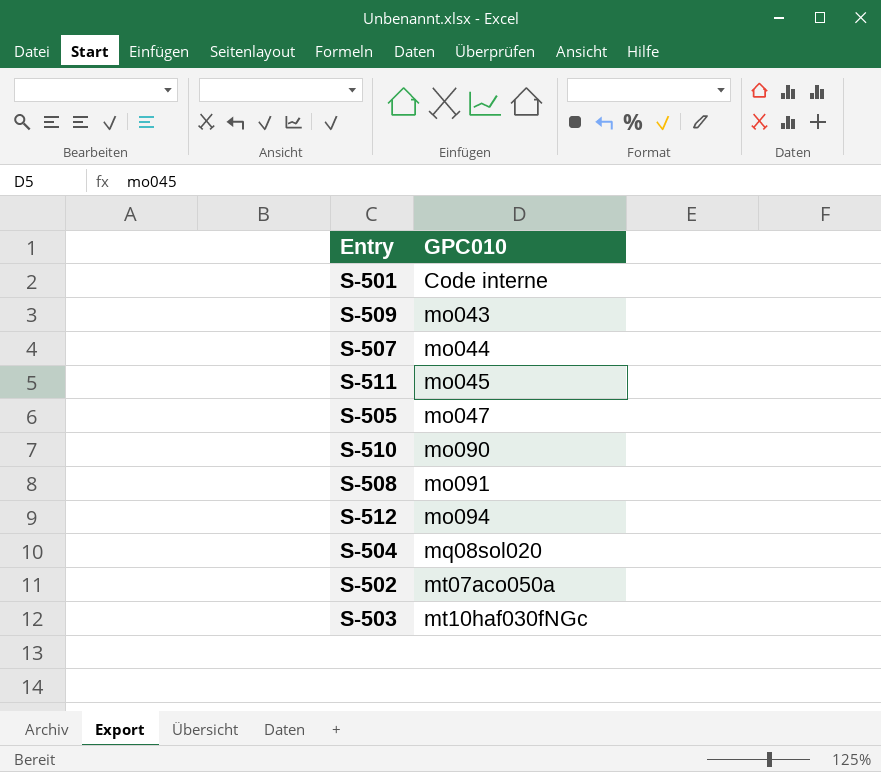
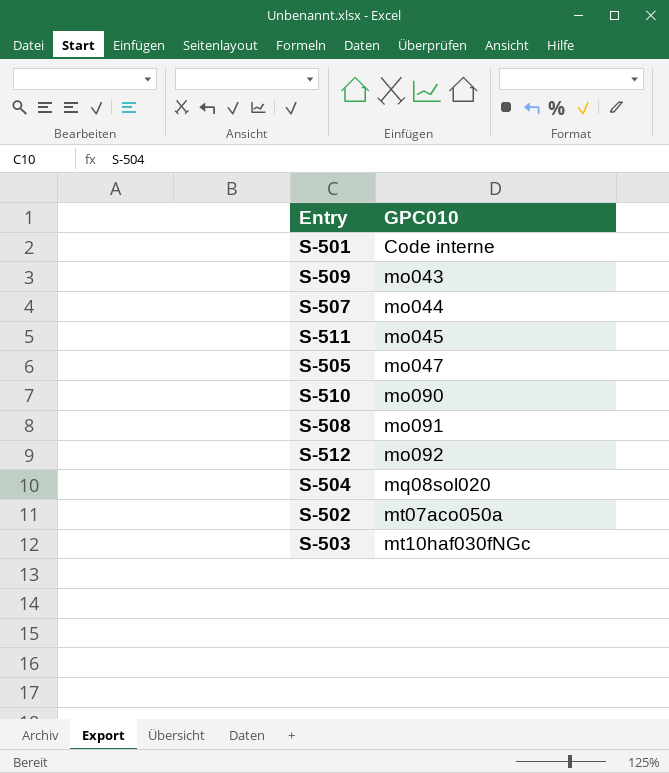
S-512 | GPC010: mo094 -> mo092

